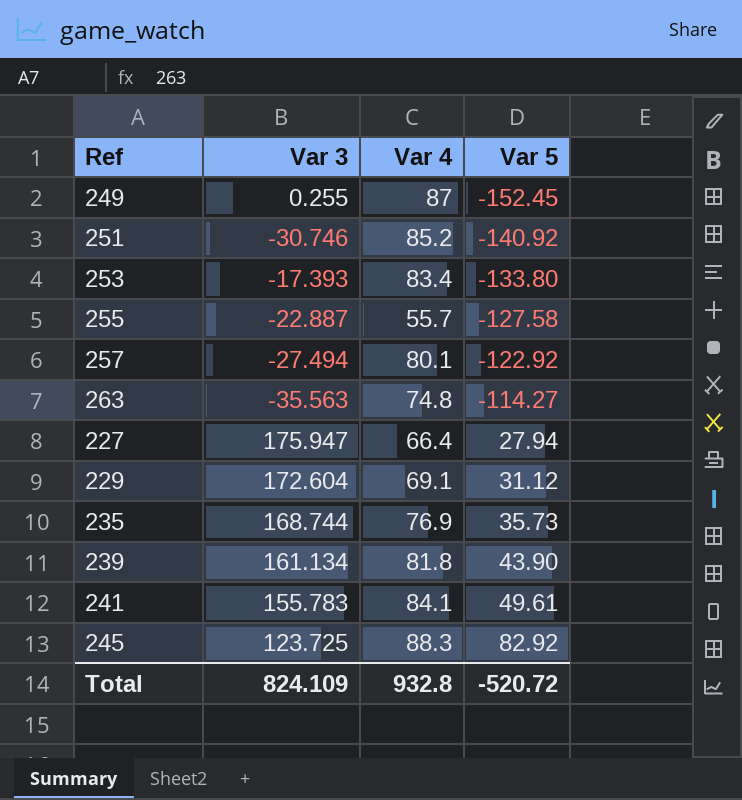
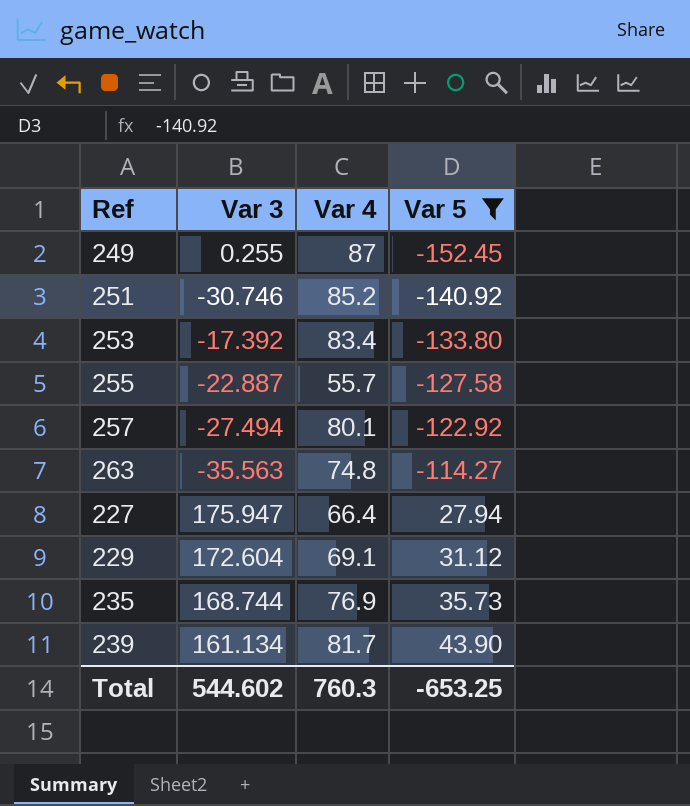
filter: none -> Var 5 <= 43.90
253 | Var 3: -17.393 -> -17.392
239 | Var 4: 81.8 -> 81.7
Total | Var 3: 824.109 -> 544.602
Total | Var 4: 932.8 -> 760.3
Total | Var 5: -520.72 -> -653.25

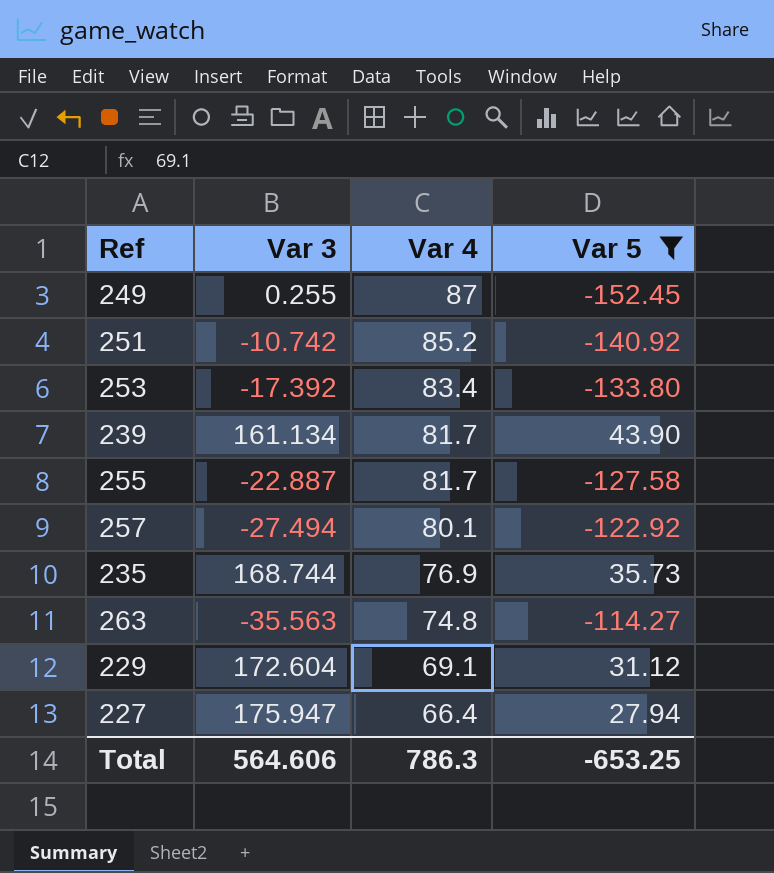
row order: Var 5 ascending -> Var 4 descending
251 | Var 3: -30.746 -> -10.742
255 | Var 4: 55.7 -> 81.7
Total | Var 3: 544.602 -> 564.606
Total | Var 4: 760.3 -> 786.3

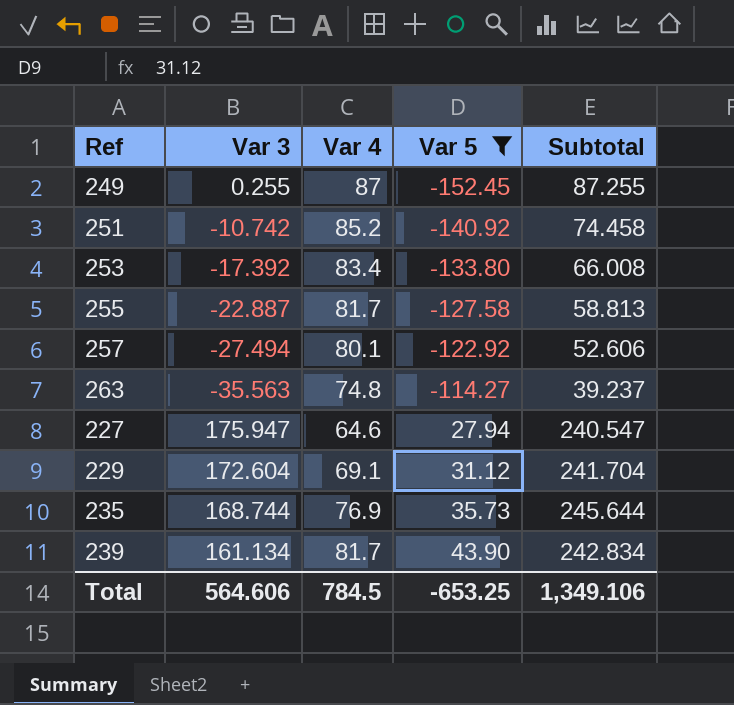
row order: Var 4 descending -> Var 5 ascending
column Subtotal | formula: none -> [Var 3] + [Var 4]
227 | Var 4: 66.4 -> 64.6
Total | Var 4: 786.3 -> 784.5

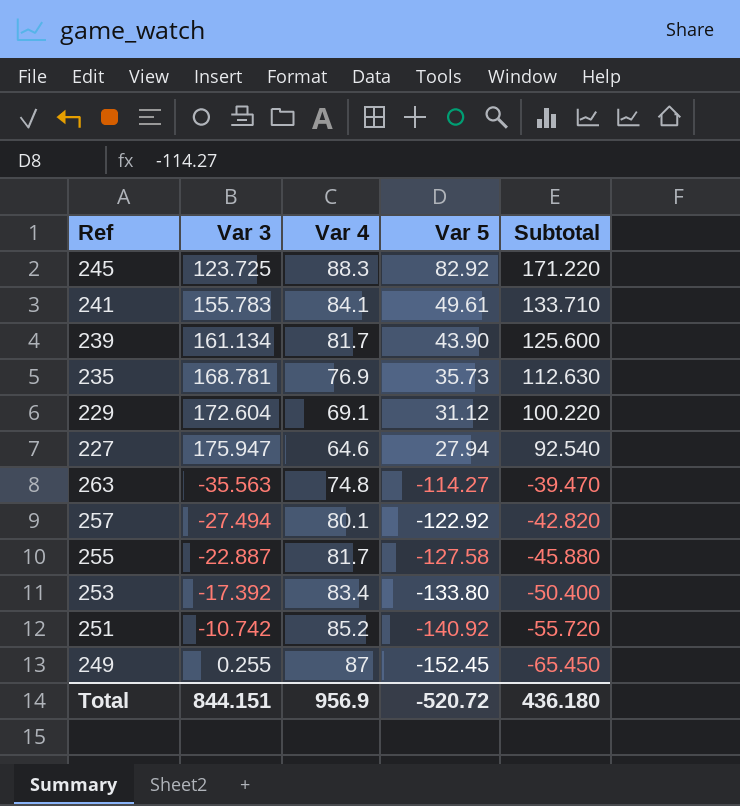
filter: Var 5 <= 43.90 -> none
row order: Var 5 ascending -> Var 5 descending
column Subtotal | formula: [Var 3] + [Var 4] -> [Var 4] + [Var 5]
235 | Var 3: 168.744 -> 168.781
Total | Var 3: 564.606 -> 844.151
Total | Var 4: 784.5 -> 956.9
Total | Var 5: -653.25 -> -520.72
Total | Subtotal: 1,349.106 -> 436.180

